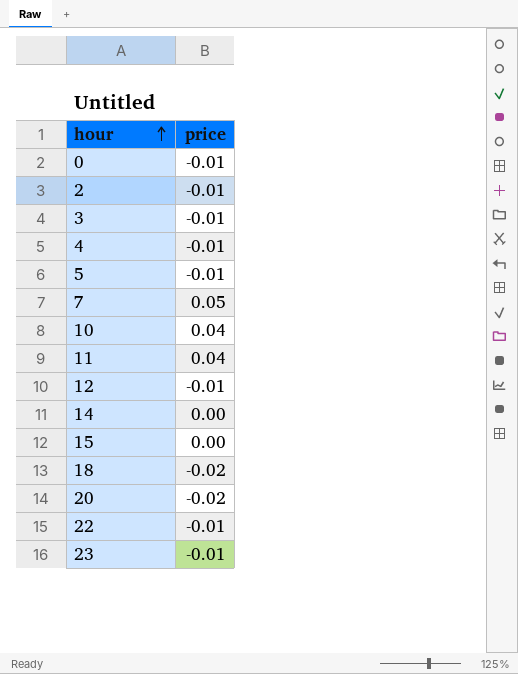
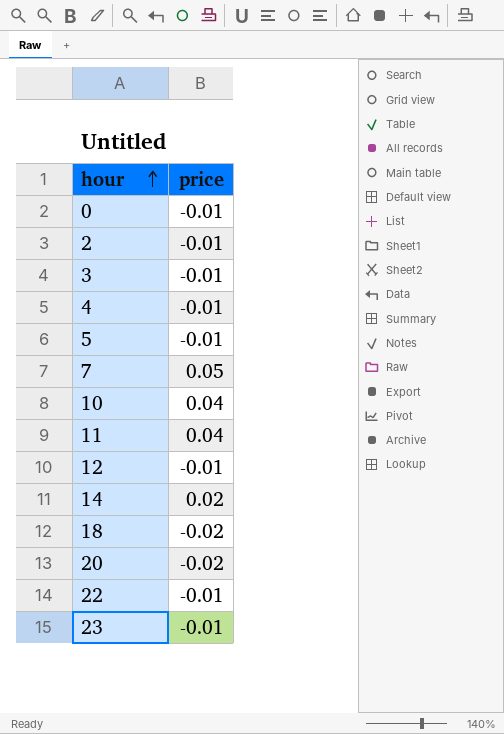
row 15: 0.00 -> none
14 | price: 0.00 -> 0.02

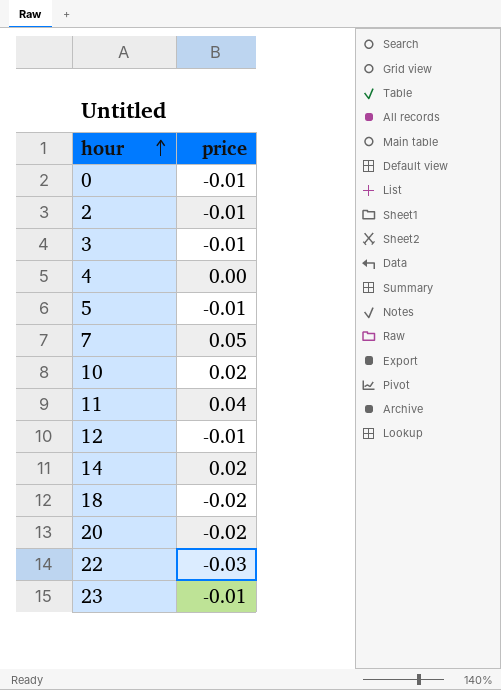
4 | price: -0.01 -> 0.00
10 | price: 0.04 -> 0.02
22 | price: -0.01 -> -0.03

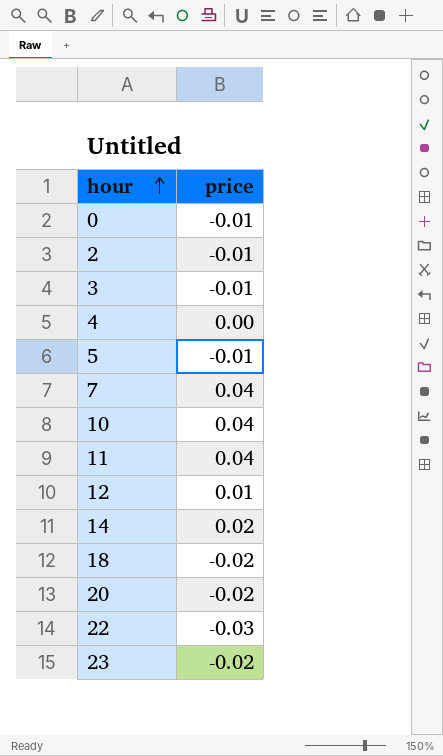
7 | price: 0.05 -> 0.04
10 | price: 0.02 -> 0.04
12 | price: -0.01 -> 0.01
23 | price: -0.01 -> -0.02

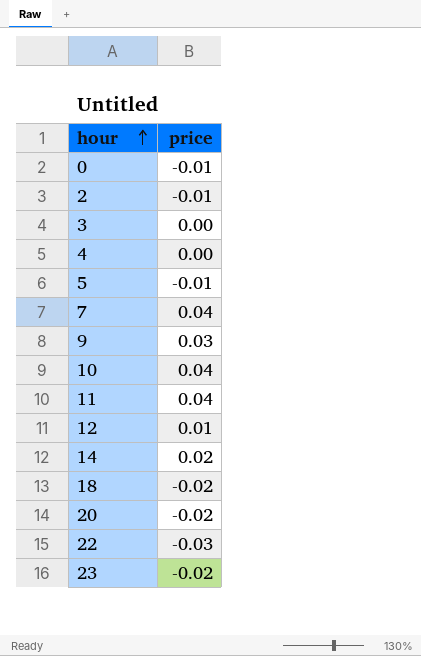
3 | price: -0.01 -> 0.00
row 9: none -> 0.03

